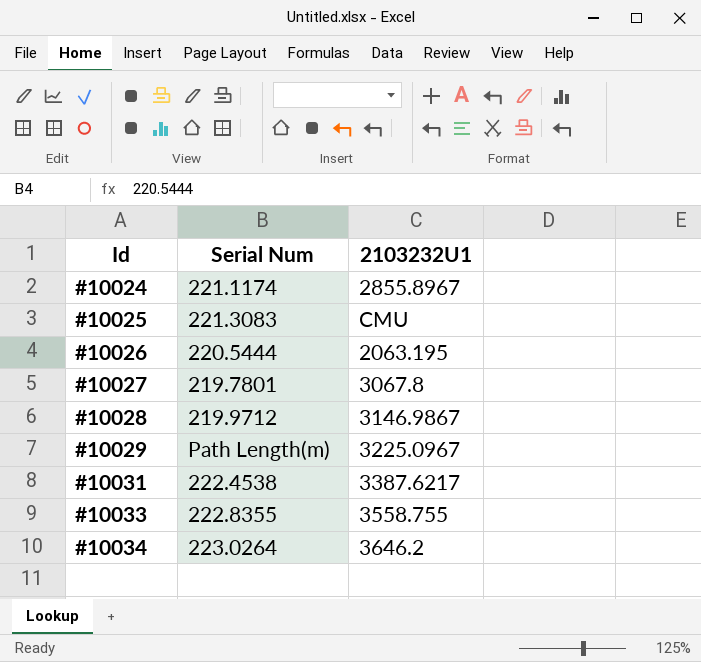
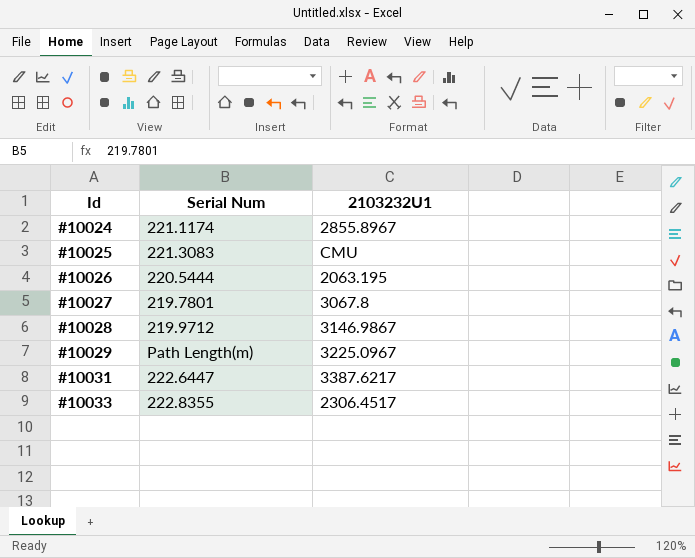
row #10034: 223.0264 | 3646.2 -> none
#10031 | Serial Num: 222.4538 -> 222.6447
#10033 | 2103232U1: 3558.755 -> 2306.4517

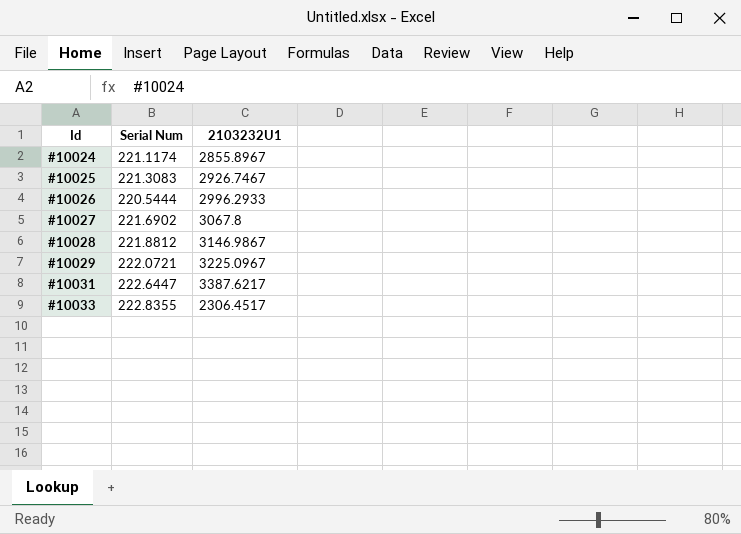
#10025 | 2103232U1: CMU -> 2926.7467
#10026 | 2103232U1: 2063.195 -> 2996.2933
#10027 | Serial Num: 219.7801 -> 221.6902
#10028 | Serial Num: 219.9712 -> 221.8812
#10029 | Serial Num: Path Length(m) -> 222.0721

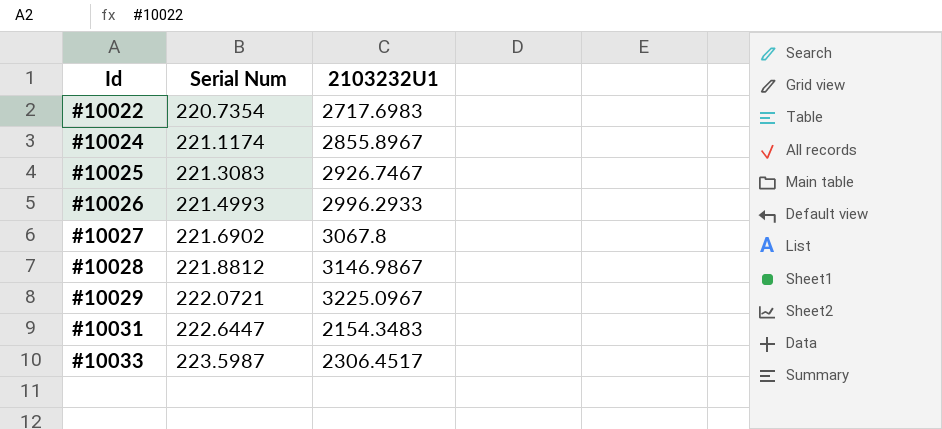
row #10022: none -> 220.7354 | 2717.6983
#10026 | Serial Num: 220.5444 -> 221.4993
#10031 | 2103232U1: 3387.6217 -> 2154.3483
#10033 | Serial Num: 222.8355 -> 223.5987

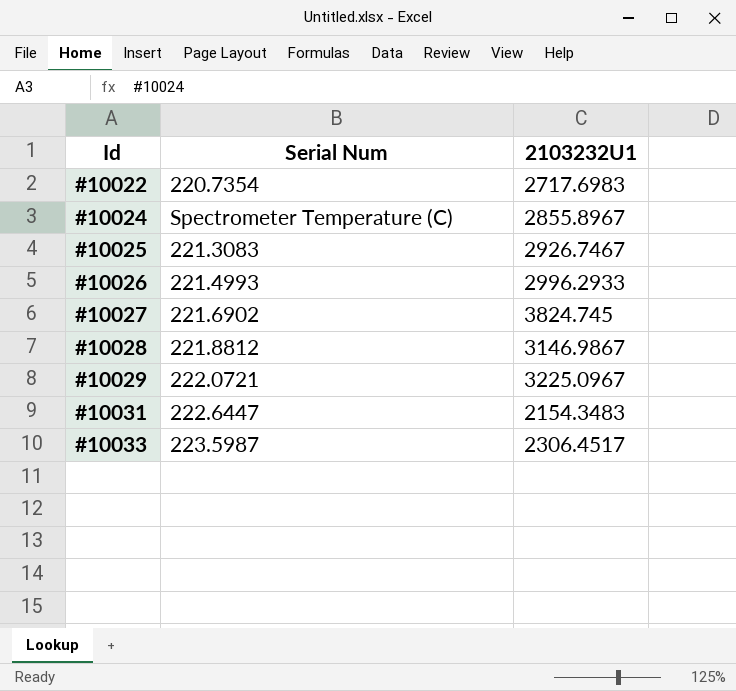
#10024 | Serial Num: 221.1174 -> Spectrometer Temperature (C)
#10027 | 2103232U1: 3067.8 -> 3824.745

